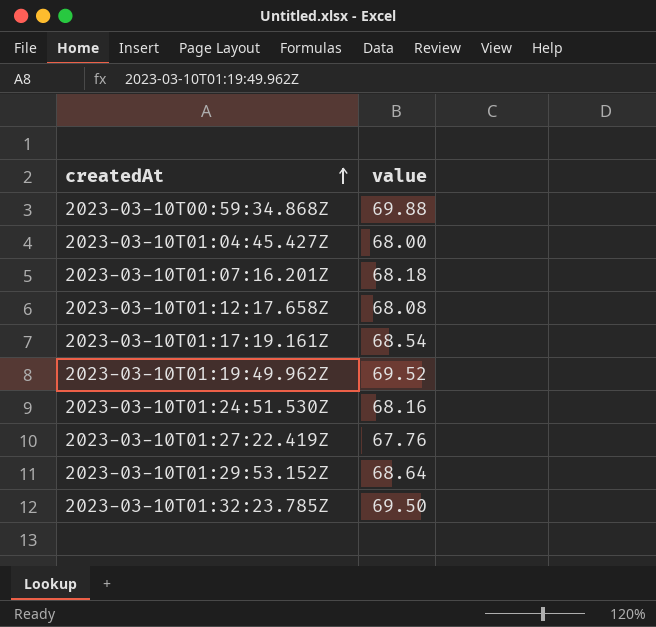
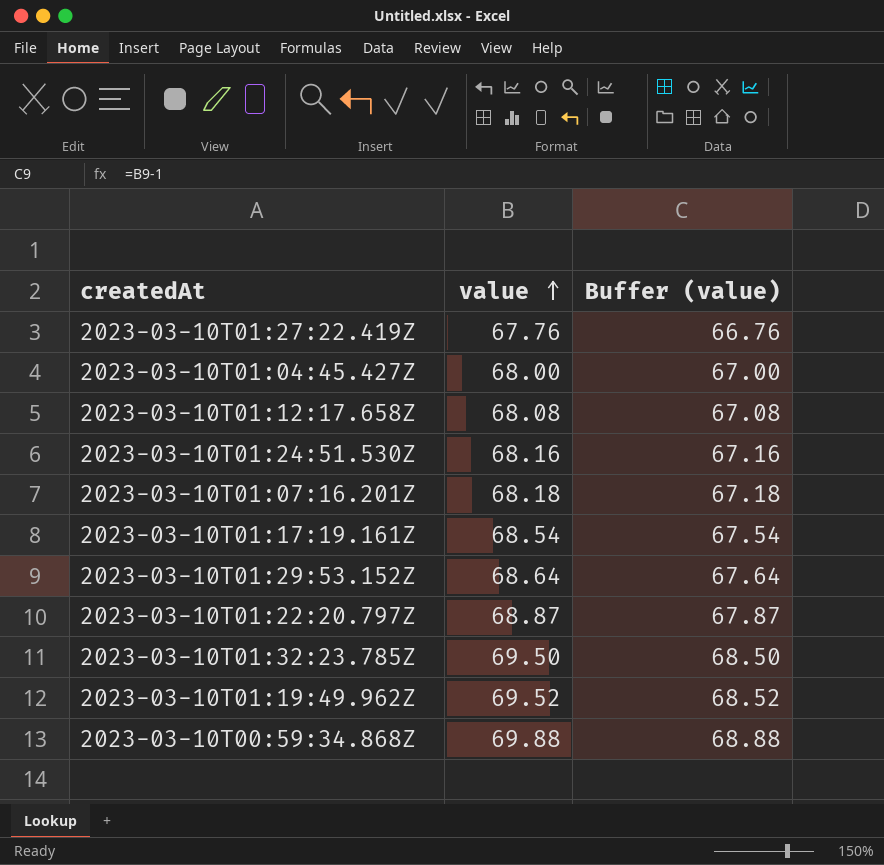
row order: createdAt ascending -> value ascending
column Buffer (value) | formula: none -> [value] - 1
row 2023-03-10T01:22:20.797Z: none -> 68.87 | 67.87

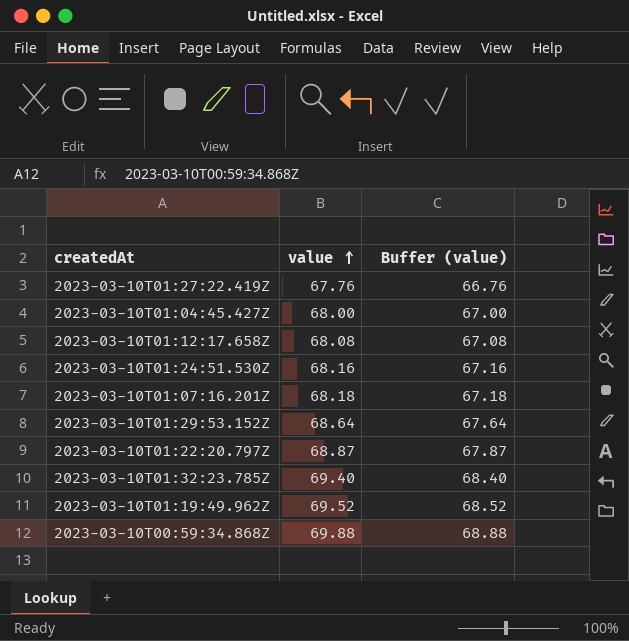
row 2023-03-10T01:17:19.161Z: 68.54 | 67.54 -> none
2023-03-10T01:32:23.785Z | value: 69.50 -> 69.40
2023-03-10T01:32:23.785Z | Buffer (value): 68.50 -> 68.40

